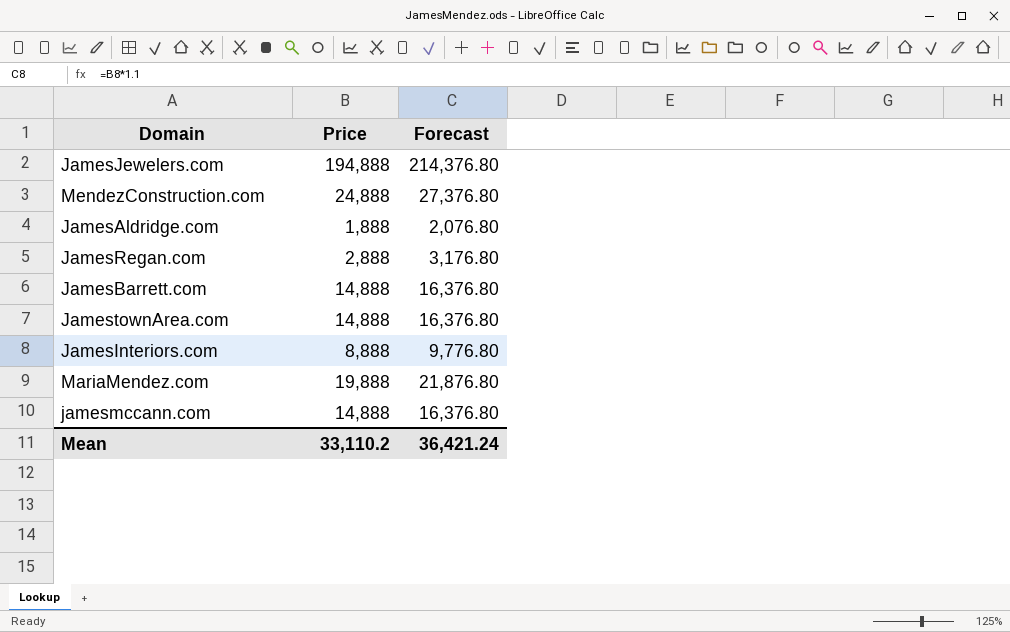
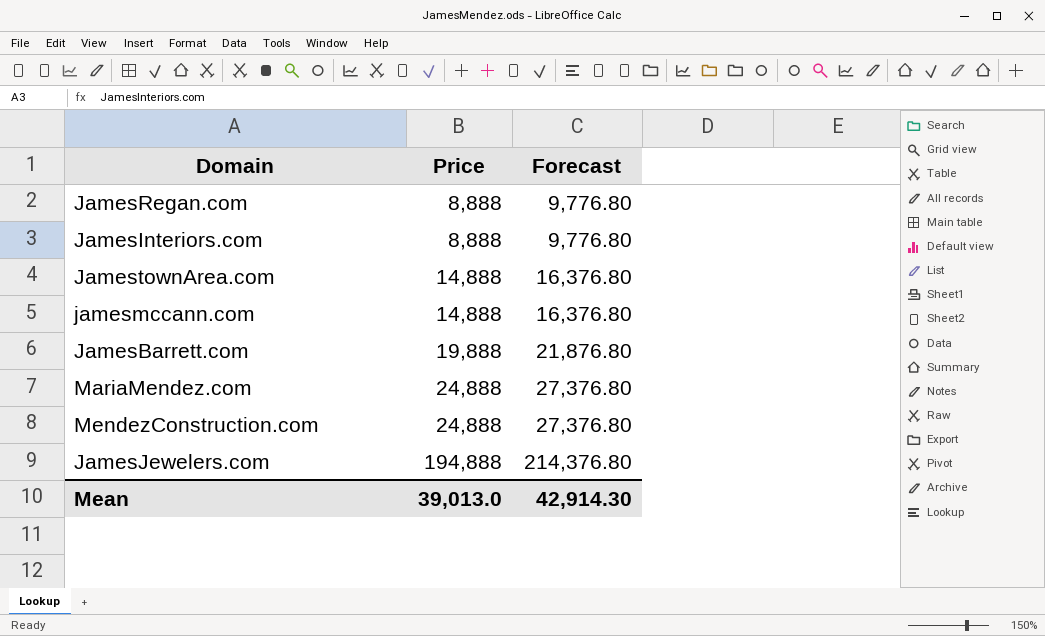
row order: none -> Price ascending
row JamesAldridge.com: 1,888 | 2,076.80 -> none
JamesRegan.com | Price: 2,888 -> 8,888
JamesRegan.com | Forecast: 3,176.80 -> 9,776.80
JamesBarrett.com | Price: 14,888 -> 19,888
JamesBarrett.com | Forecast: 16,376.80 -> 21,876.80
MariaMendez.com | Price: 19,888 -> 24,888
MariaMendez.com | Forecast: 21,876.80 -> 27,376.80
Mean | Price: 33,110.2 -> 39,013.0
Mean | Forecast: 36,421.24 -> 42,914.30

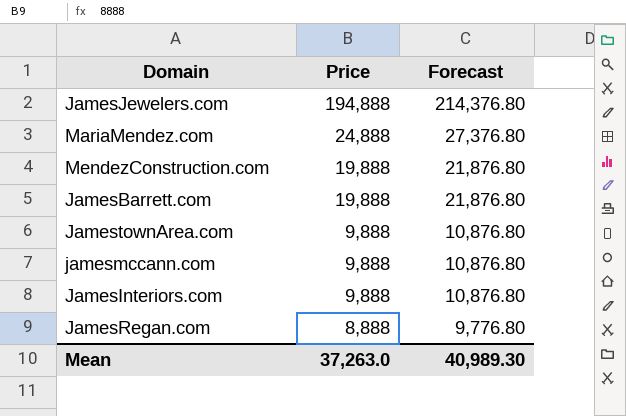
row order: Price ascending -> Price descending
MendezConstruction.com | Price: 24,888 -> 19,888
MendezConstruction.com | Forecast: 27,376.80 -> 21,876.80
JamestownArea.com | Price: 14,888 -> 9,888
JamestownArea.com | Forecast: 16,376.80 -> 10,876.80
jamesmccann.com | Price: 14,888 -> 9,888
jamesmccann.com | Forecast: 16,376.80 -> 10,876.80
JamesInteriors.com | Price: 8,888 -> 9,888
JamesInteriors.com | Forecast: 9,776.80 -> 10,876.80
Mean | Price: 39,013.0 -> 37,263.0
Mean | Forecast: 42,914.30 -> 40,989.30

